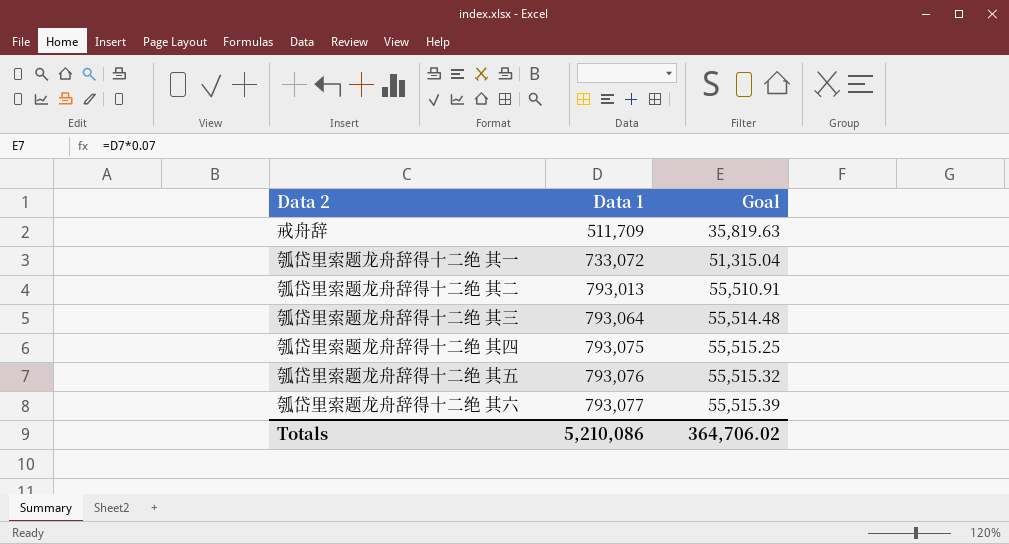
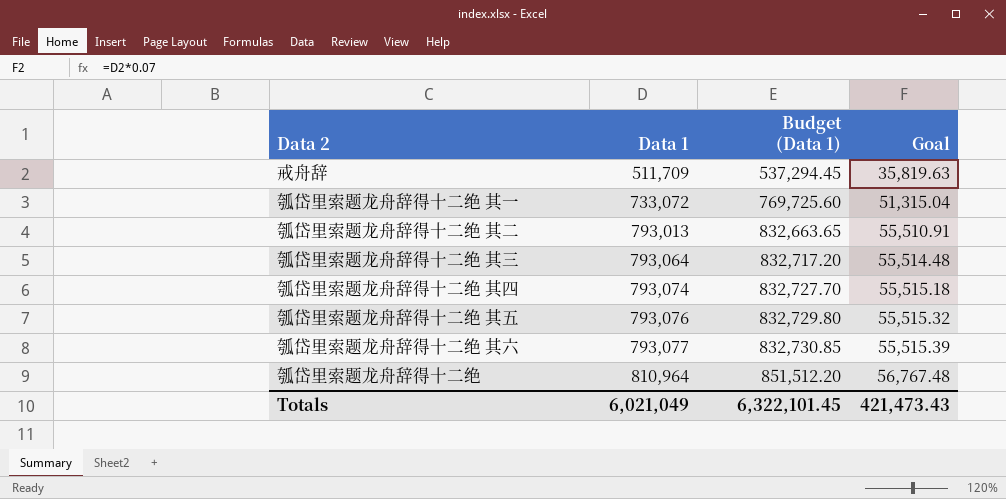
column Budget (Data 1) | formula: none -> [Data 1] * 1.05
瓠岱里索题龙舟辞得十二绝 其四 | Data 1: 793,075 -> 793,074
瓠岱里索题龙舟辞得十二绝 其四 | Goal: 55,515.25 -> 55,515.18
row 瓠岱里索题龙舟辞得十二绝: none -> 810,964 | 851,512.20 | 56,767.48
Totals | Data 1: 5,210,086 -> 6,021,049
Totals | Goal: 364,706.02 -> 421,473.43

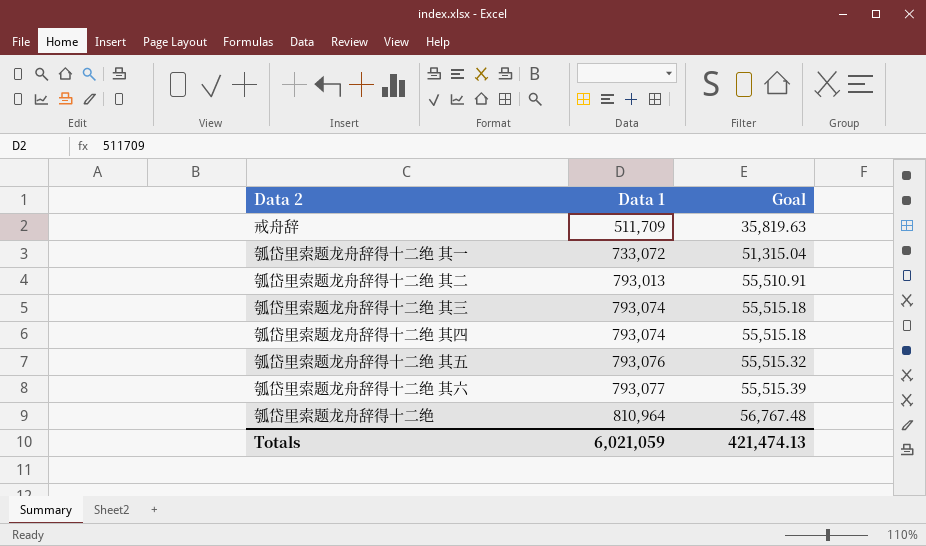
column Budget (Data 1) | formula: [Data 1] * 1.05 -> none
瓠岱里索题龙舟辞得十二绝 其三 | Data 1: 793,064 -> 793,074
瓠岱里索题龙舟辞得十二绝 其三 | Goal: 55,514.48 -> 55,515.18
Totals | Data 1: 6,021,049 -> 6,021,059
Totals | Goal: 421,473.43 -> 421,474.13

